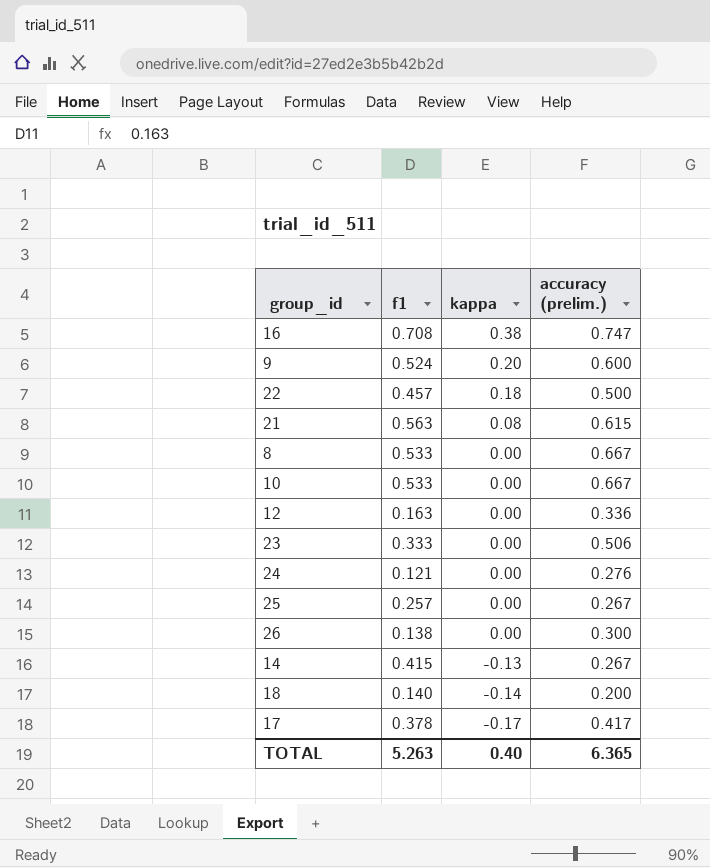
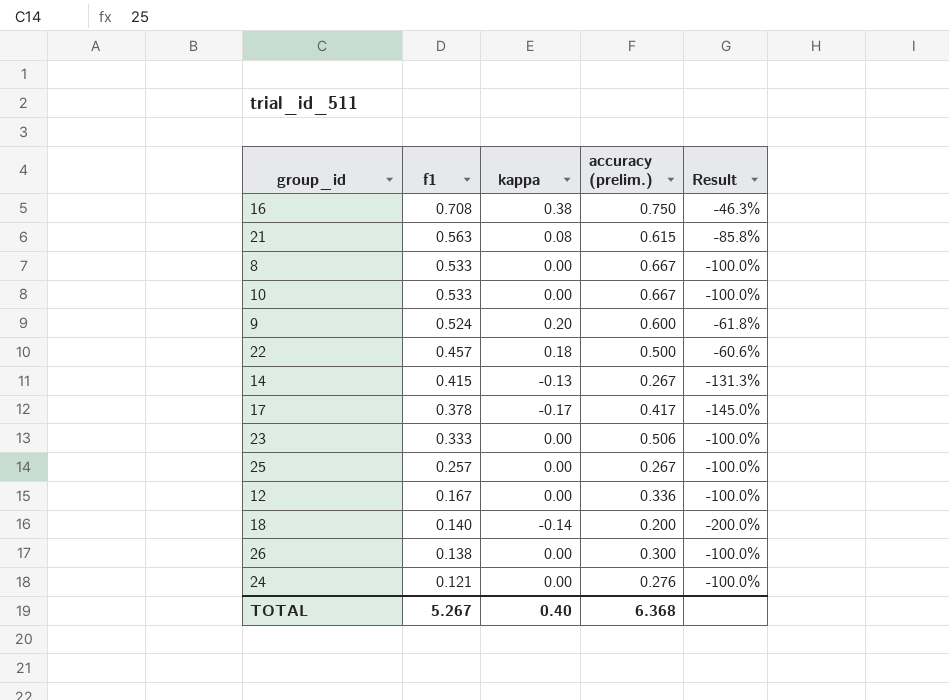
row order: kappa descending -> f1 descending
column Result | formula: none -> ([kappa] - [f1]) / [f1]
16 | accuracy (prelim.): 0.747 -> 0.750
12 | f1: 0.163 -> 0.167
TOTAL | f1: 5.263 -> 5.267
TOTAL | accuracy (prelim.): 6.365 -> 6.368

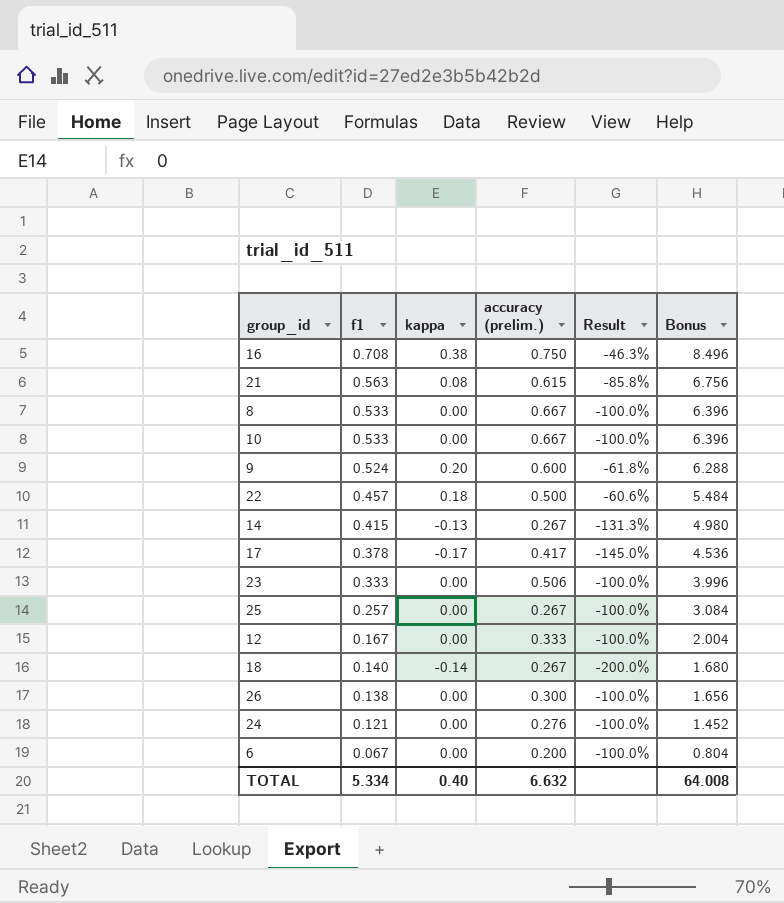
column Bonus | formula: none -> [f1] * 12
12 | accuracy (prelim.): 0.336 -> 0.333
18 | accuracy (prelim.): 0.200 -> 0.267
row 6: none -> 0.067 | 0.00 | 0.200 | -100.0% | 0.804
TOTAL | f1: 5.267 -> 5.334
TOTAL | accuracy (prelim.): 6.368 -> 6.632

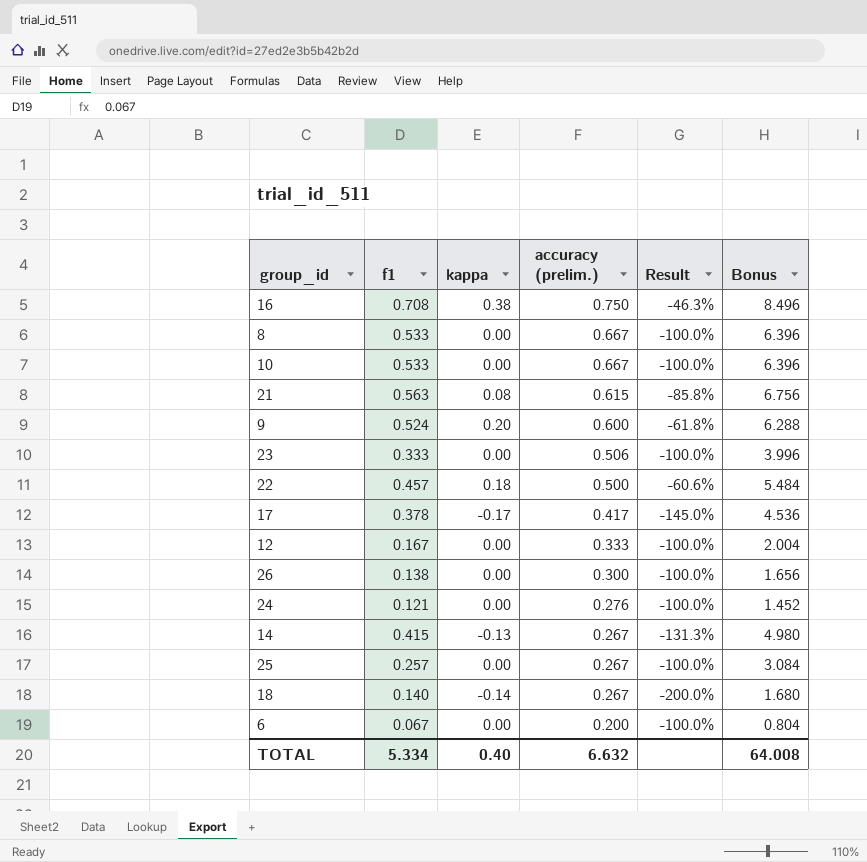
row order: f1 descending -> accuracy (prelim.) descending

